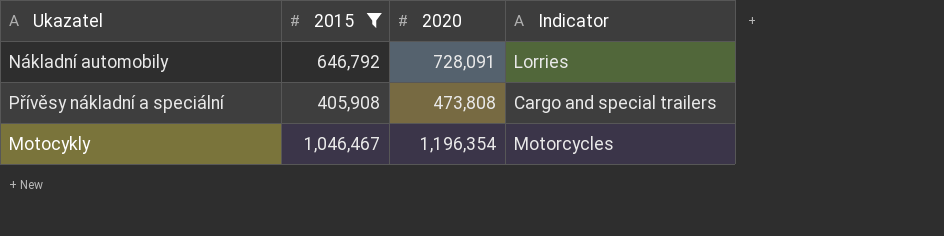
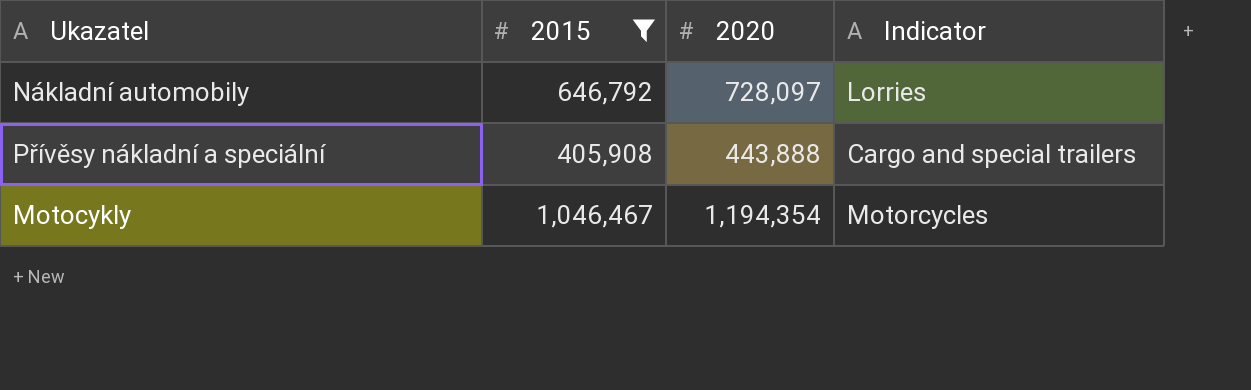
Nákladní automobily | 2020: 728,091 -> 728,097
Přívěsy nákladní a speciální | 2020: 473,808 -> 443,888
Motocykly | 2020: 1,196,354 -> 1,194,354

